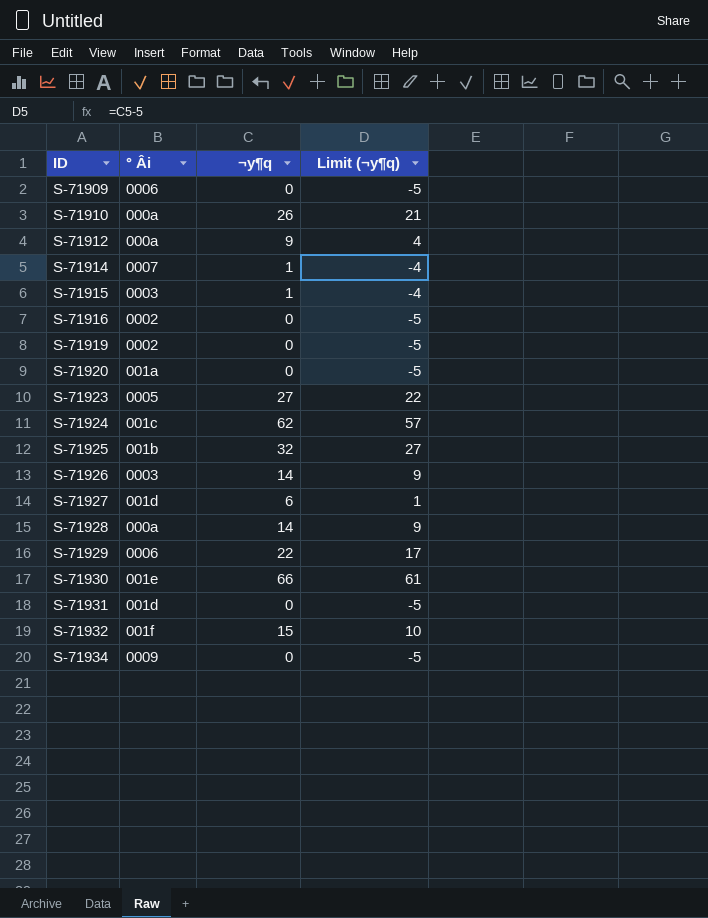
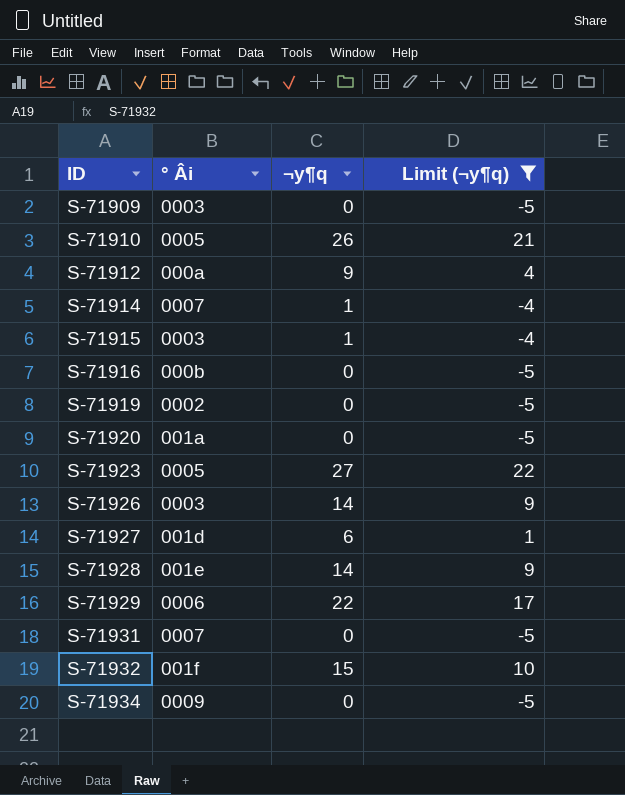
filter: none -> Limit (¬y¶q) <= 22
S-71909 | ° Âi: 0006 -> 0003
S-71910 | ° Âi: 000a -> 0005
S-71916 | ° Âi: 0002 -> 000b
S-71928 | ° Âi: 000a -> 001e
S-71931 | ° Âi: 001d -> 0007

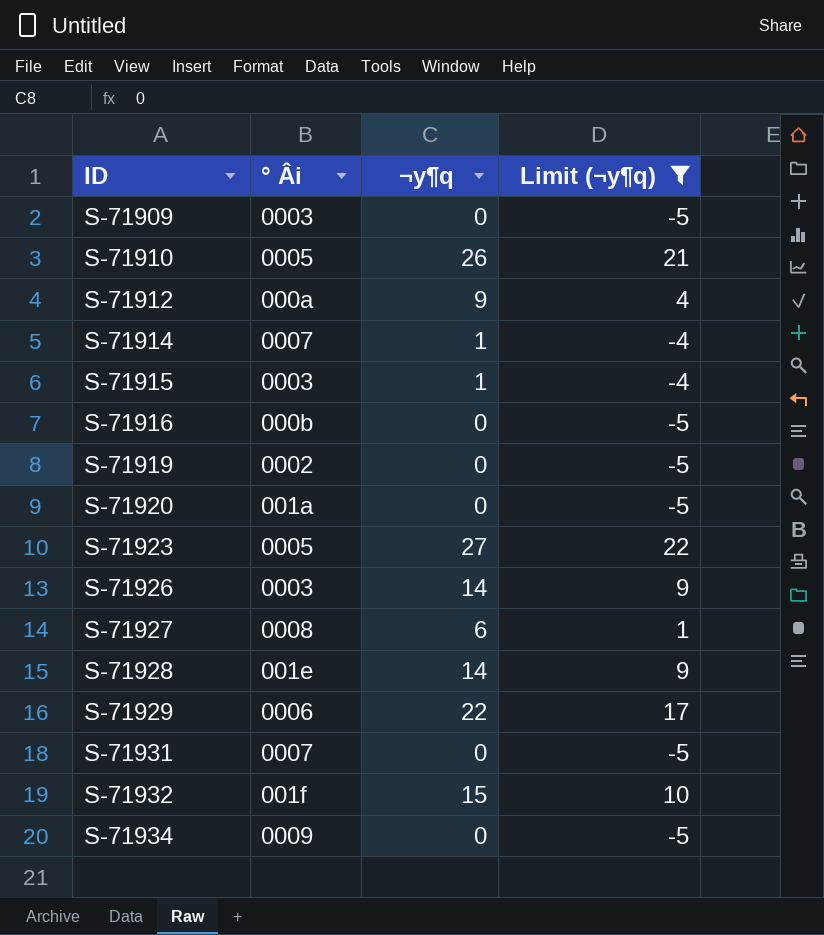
S-71927 | ° Âi: 001d -> 0008

